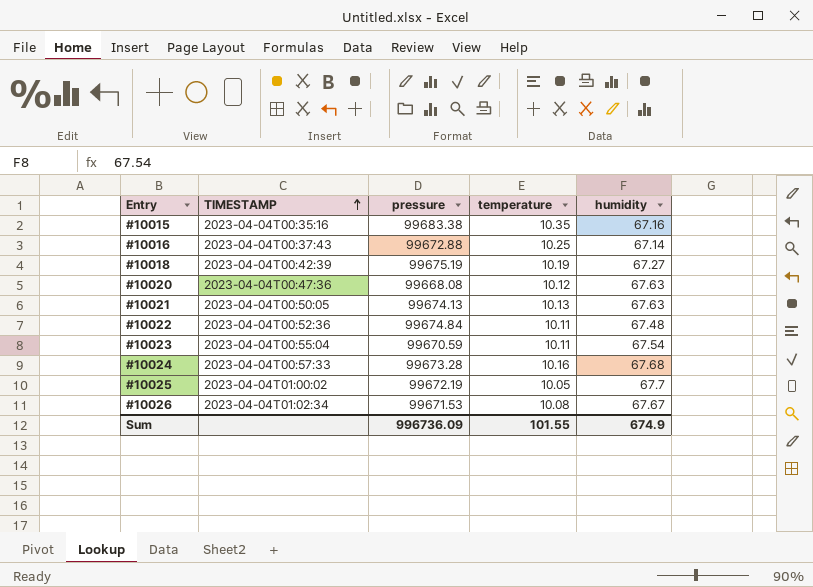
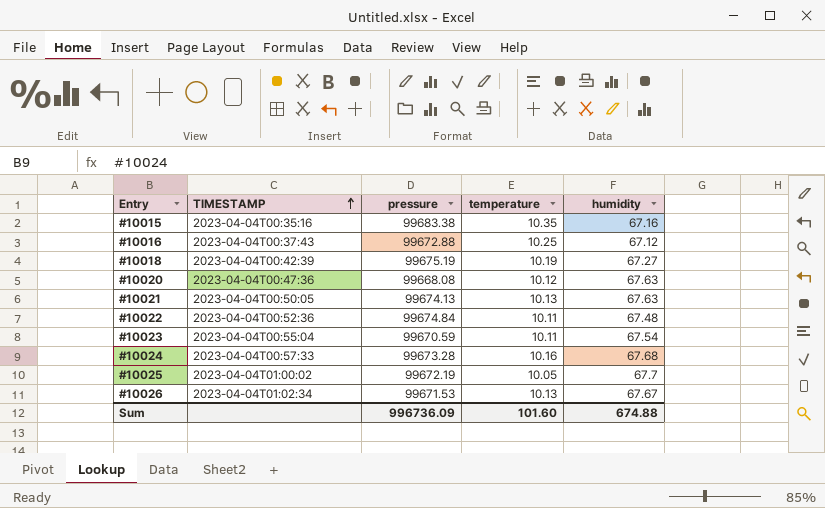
#10016 | humidity: 67.14 -> 67.12
#10026 | temperature: 10.08 -> 10.13
Sum | temperature: 101.55 -> 101.60
Sum | humidity: 674.9 -> 674.88

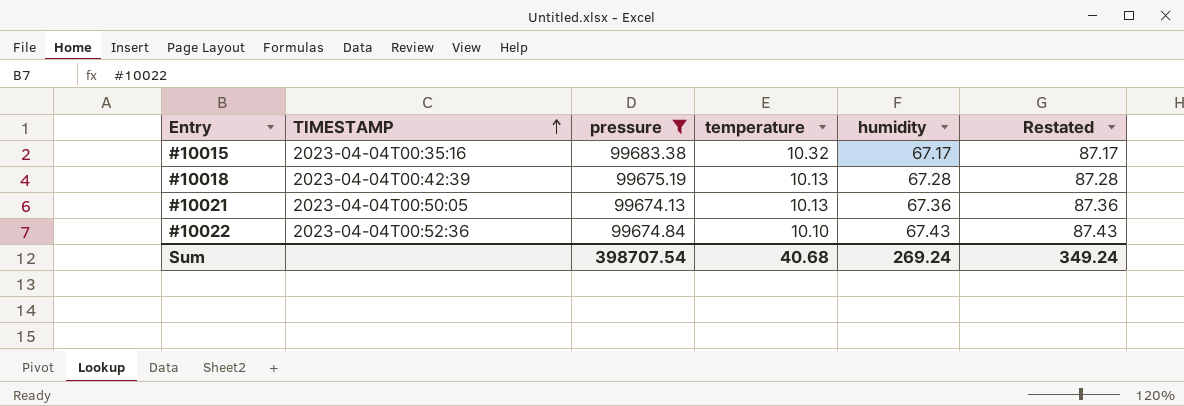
filter: none -> pressure >= 99674.13
column Restated | formula: none -> [humidity] + 20
#10015 | temperature: 10.35 -> 10.32
#10015 | humidity: 67.16 -> 67.17
#10018 | temperature: 10.19 -> 10.13
#10018 | humidity: 67.27 -> 67.28
#10021 | humidity: 67.63 -> 67.36
#10022 | temperature: 10.11 -> 10.10
#10022 | humidity: 67.48 -> 67.43
Sum | pressure: 996736.09 -> 398707.54
Sum | temperature: 101.60 -> 40.68
Sum | humidity: 674.88 -> 269.24

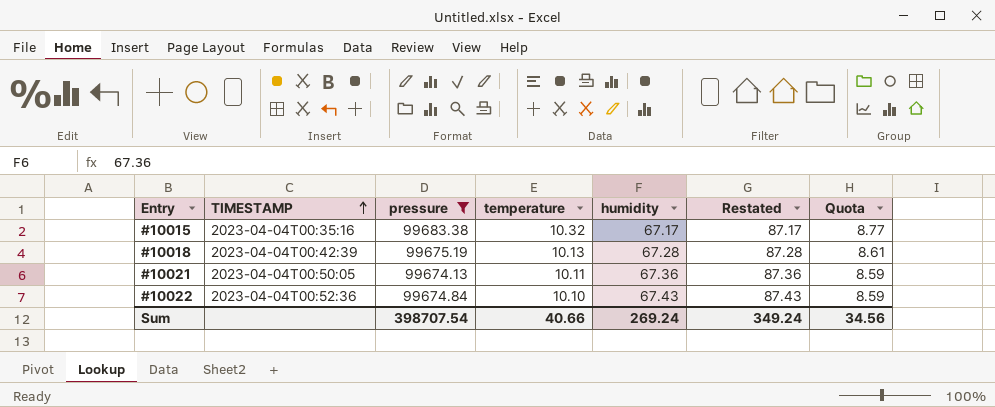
column Quota | formula: none -> [temperature] * 0.85
#10021 | temperature: 10.13 -> 10.11
Sum | temperature: 40.68 -> 40.66

